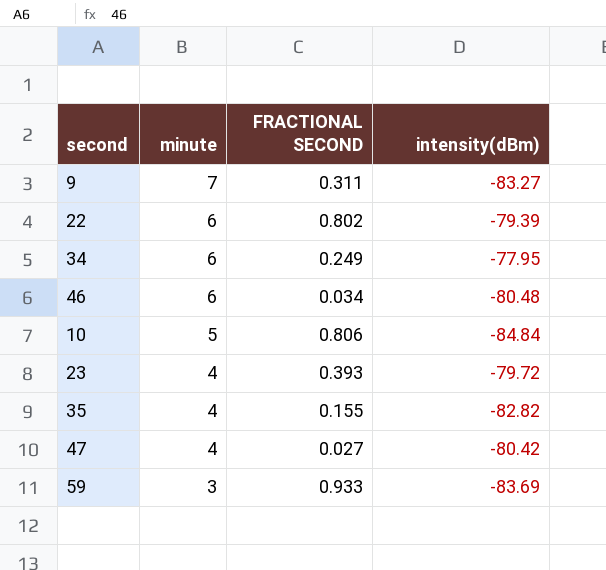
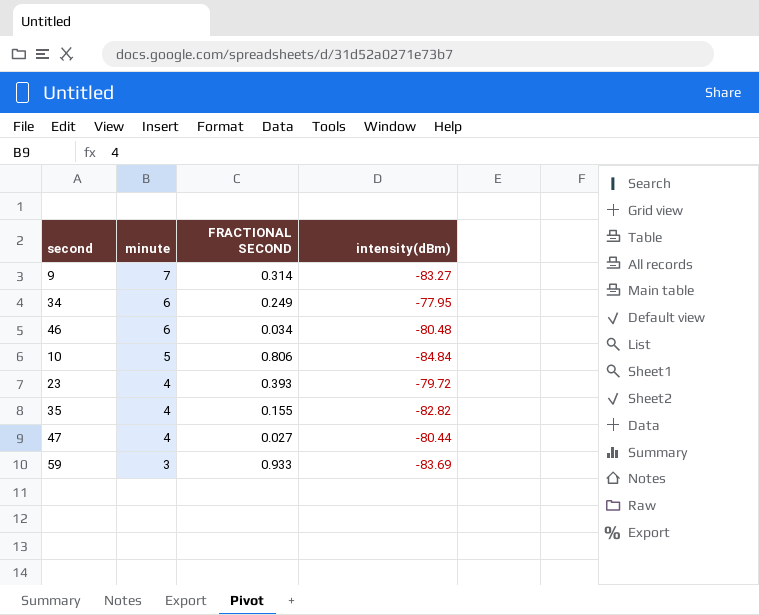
row 22: 6 | 0.802 | -79.39 -> none
9 | FRACTIONAL SECOND: 0.311 -> 0.314
47 | intensity(dBm): -80.42 -> -80.44

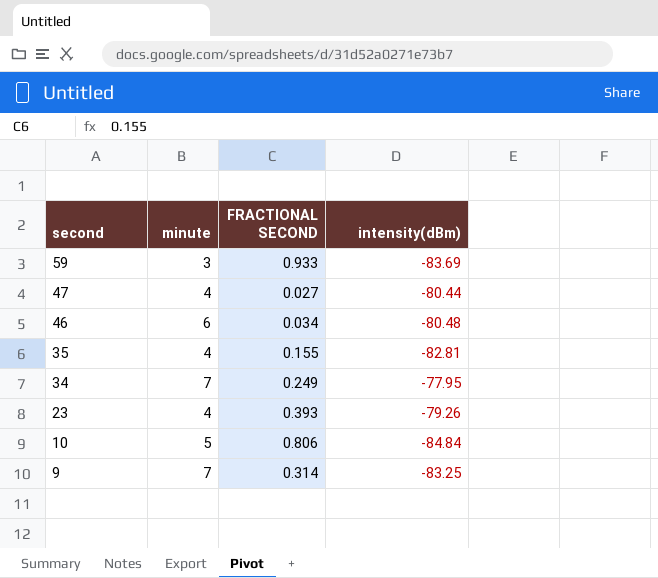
row order: minute descending -> second descending
35 | intensity(dBm): -82.82 -> -82.81
34 | minute: 6 -> 7
23 | intensity(dBm): -79.72 -> -79.26
9 | intensity(dBm): -83.27 -> -83.25

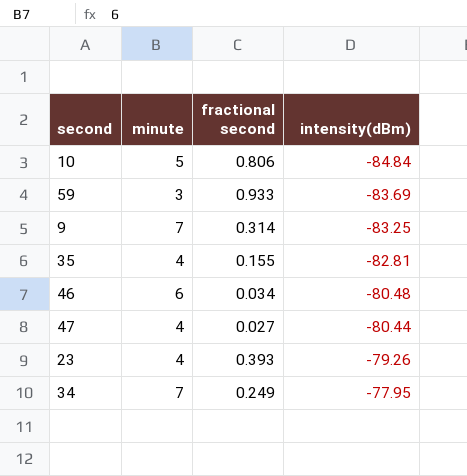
row order: second descending -> intensity(dBm) ascending
column name: FRACTIONAL SECOND -> fractional second

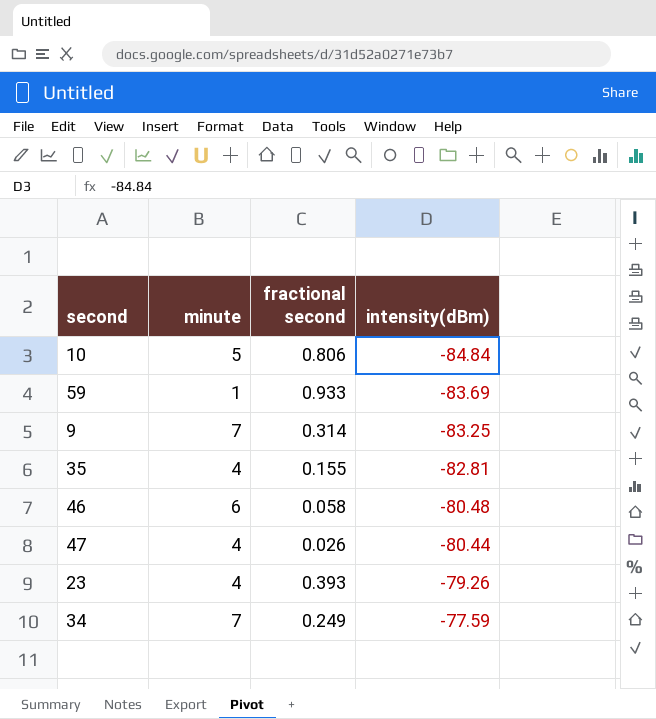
59 | minute: 3 -> 1
46 | fractional second: 0.034 -> 0.058
47 | fractional second: 0.027 -> 0.026
34 | intensity(dBm): -77.95 -> -77.59

